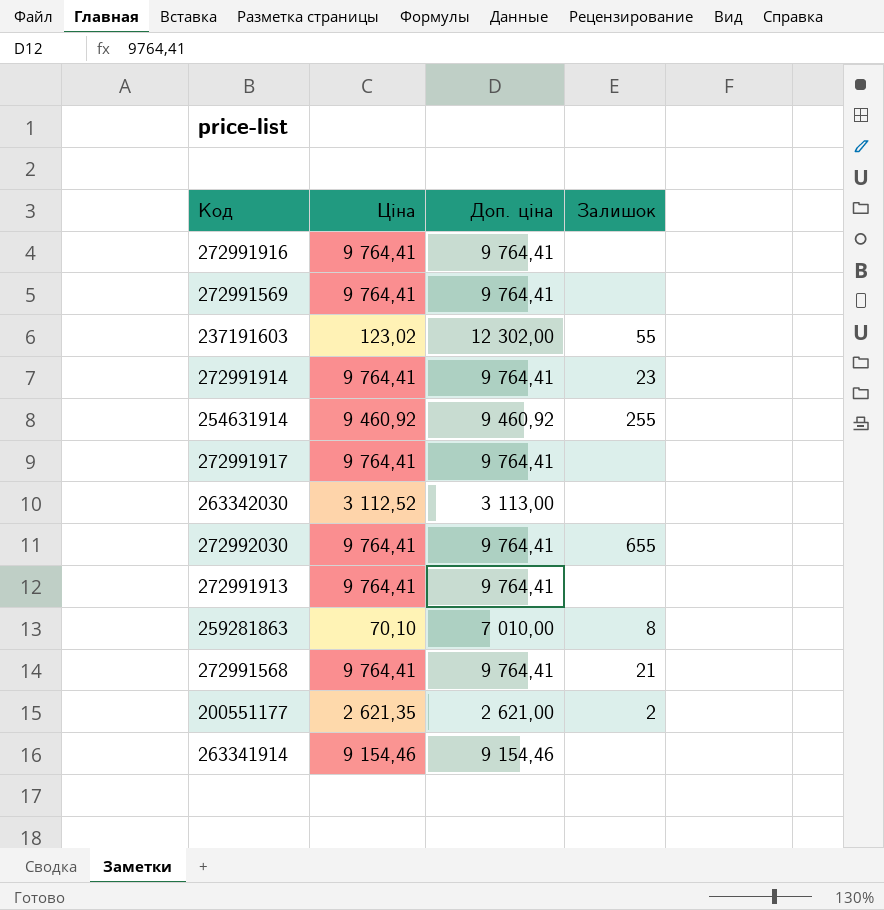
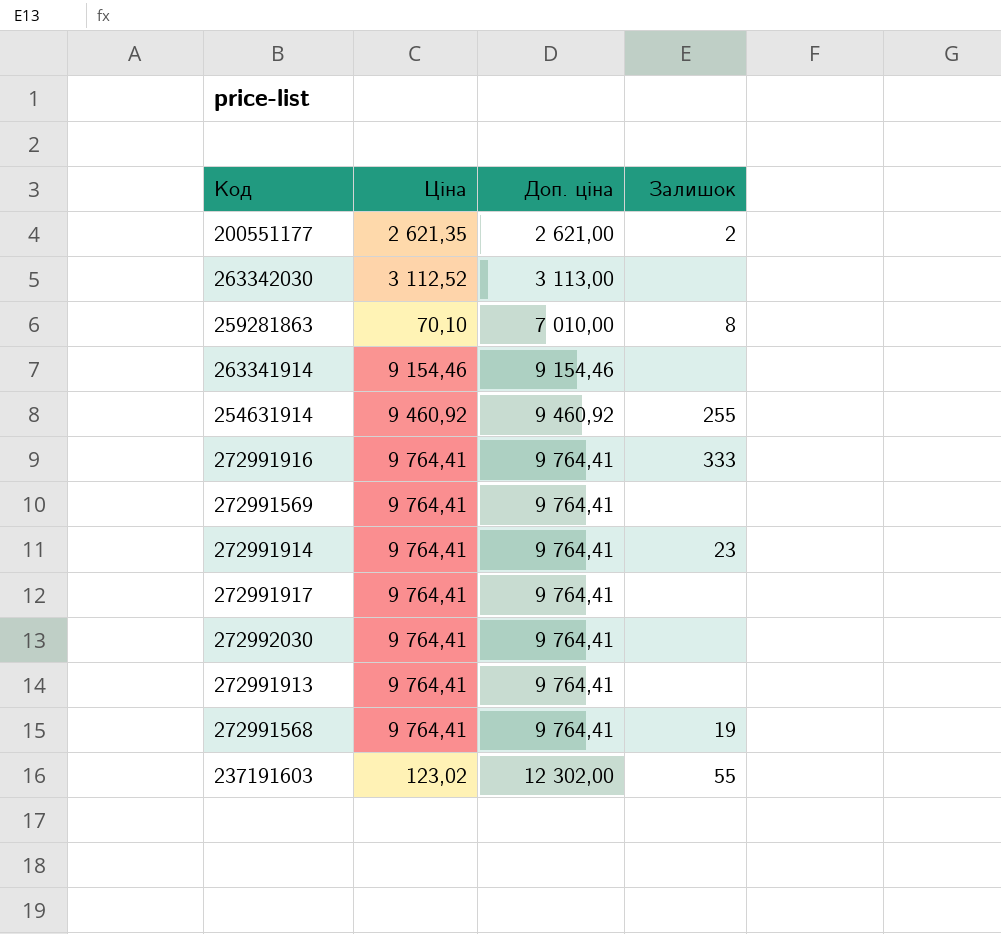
row order: none -> Доп. ціна ascending
272991916 | Залишок: none -> 333
272992030 | Залишок: 655 -> none
272991568 | Залишок: 21 -> 19

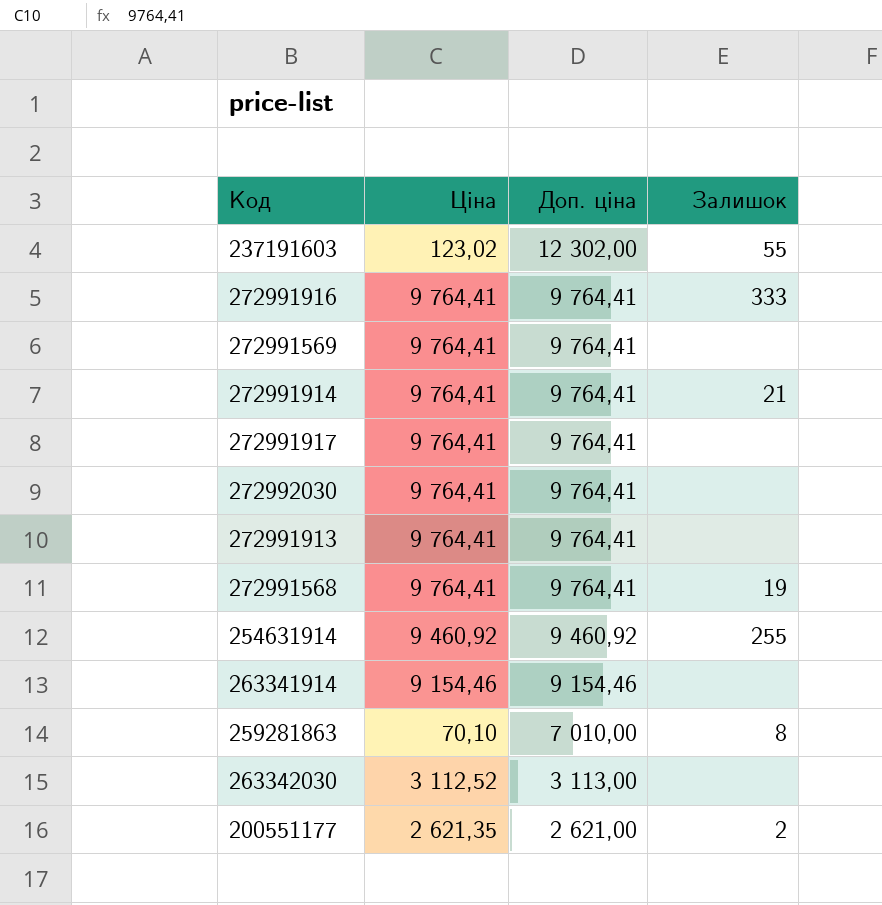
row order: Доп. ціна ascending -> Доп. ціна descending
272991914 | Залишок: 23 -> 21

